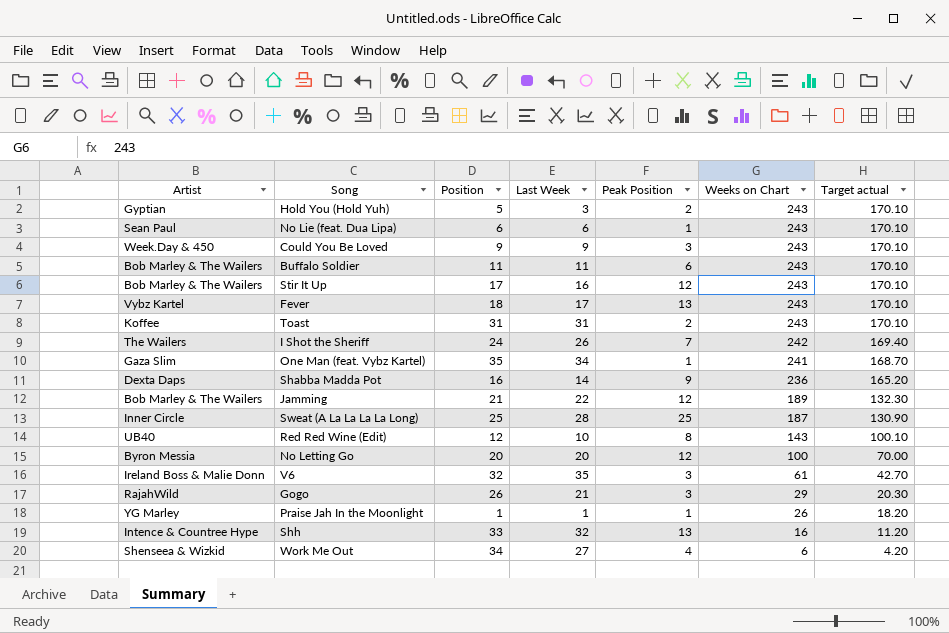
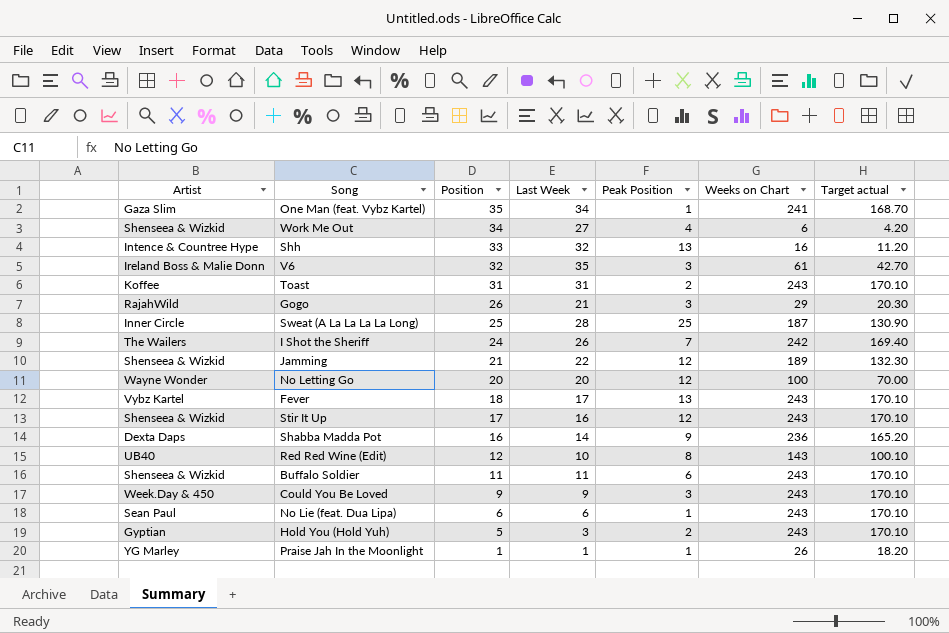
row order: Weeks on Chart descending -> Position descending
Jamming | Artist: Bob Marley & The Wailers -> Shenseea & Wizkid
No Letting Go | Artist: Byron Messia -> Wayne Wonder
Stir It Up | Artist: Bob Marley & The Wailers -> Shenseea & Wizkid
Buffalo Soldier | Artist: Bob Marley & The Wailers -> Shenseea & Wizkid

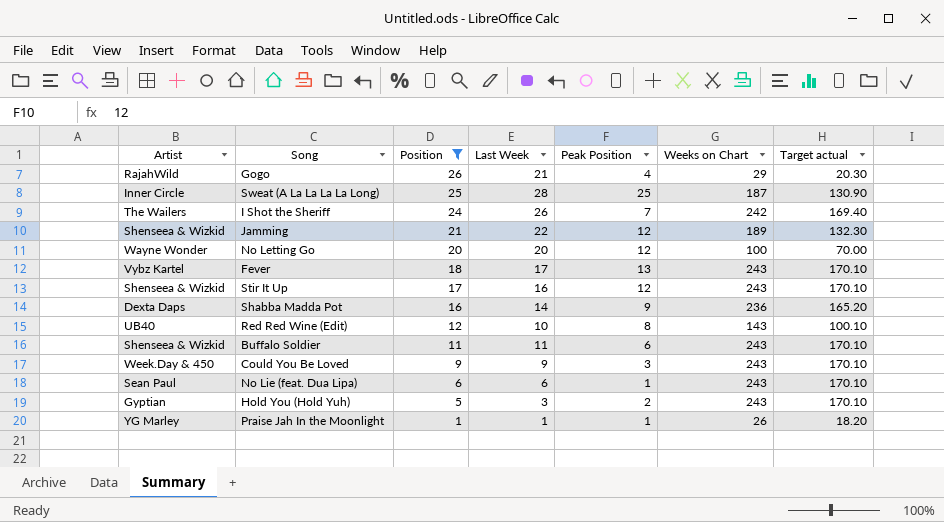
filter: none -> Position <= 26
Gogo | Peak Position: 3 -> 4

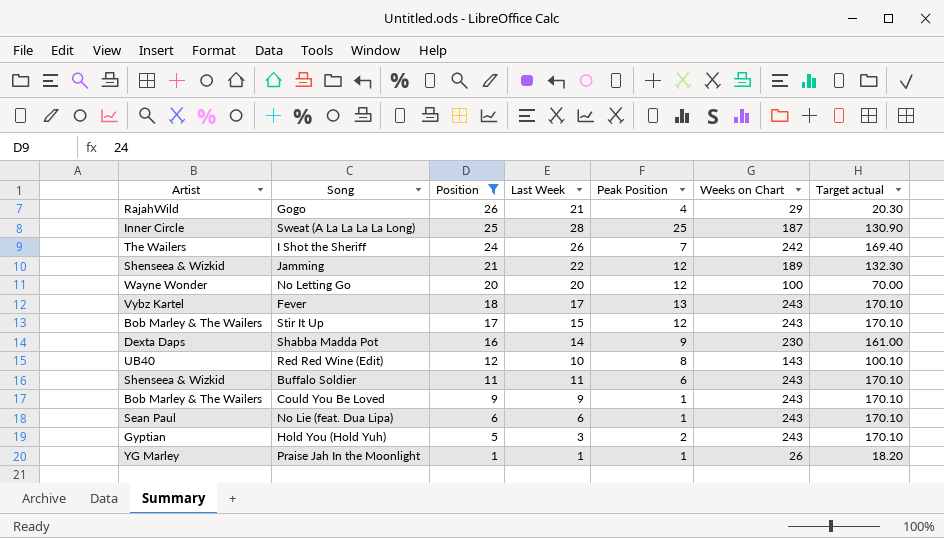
Stir It Up | Artist: Shenseea & Wizkid -> Bob Marley & The Wailers
Stir It Up | Last Week: 16 -> 15
Shabba Madda Pot | Weeks on Chart: 236 -> 230
Shabba Madda Pot | Target actual: 165.20 -> 161.00
Could You Be Loved | Artist: Week.Day & 450 -> Bob Marley & The Wailers
Could You Be Loved | Peak Position: 3 -> 1

